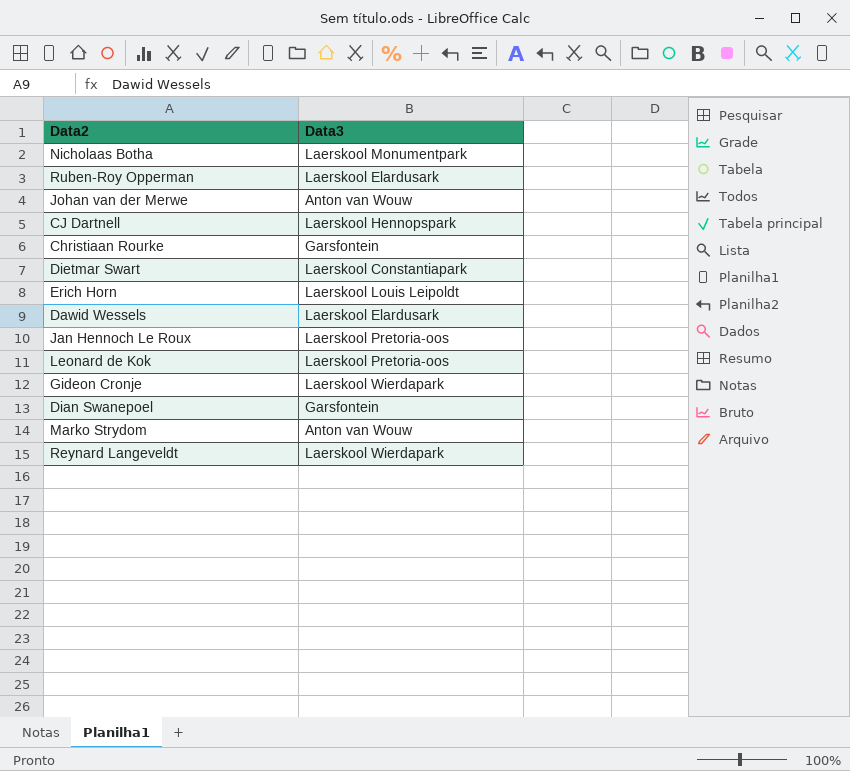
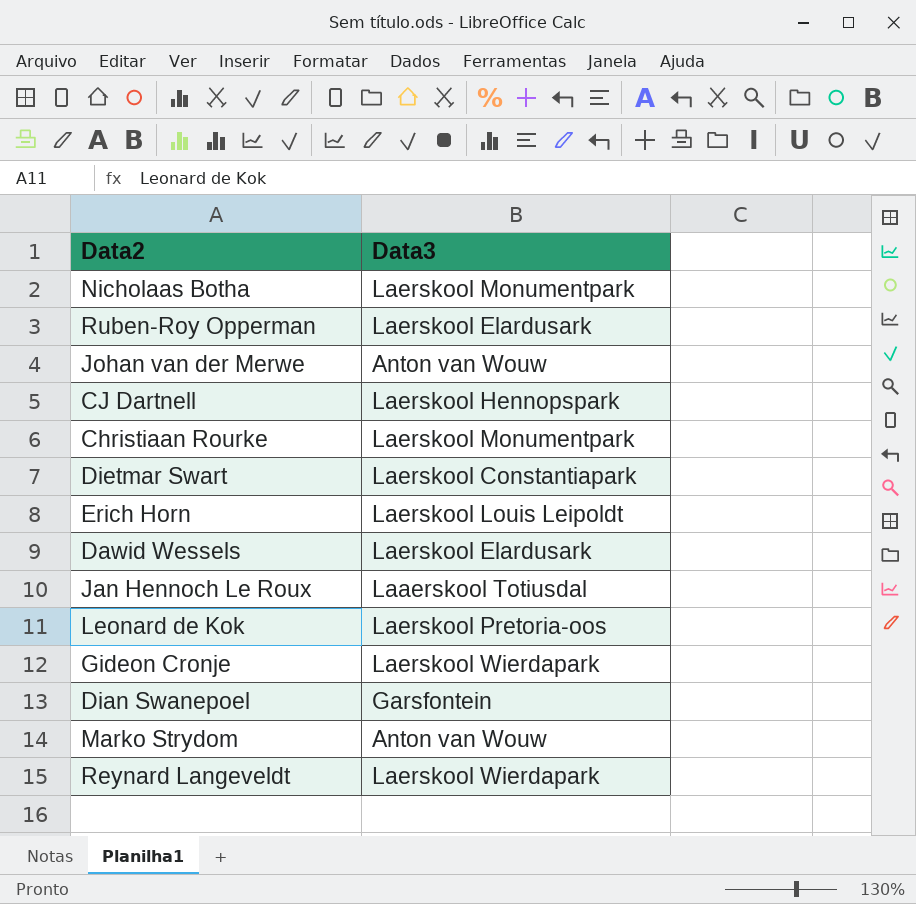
Christiaan Rourke | Data3: Garsfontein -> Laerskool Monumentpark
Jan Hennoch Le Roux | Data3: Laerskool Pretoria-oos -> Laaerskool Totiusdal

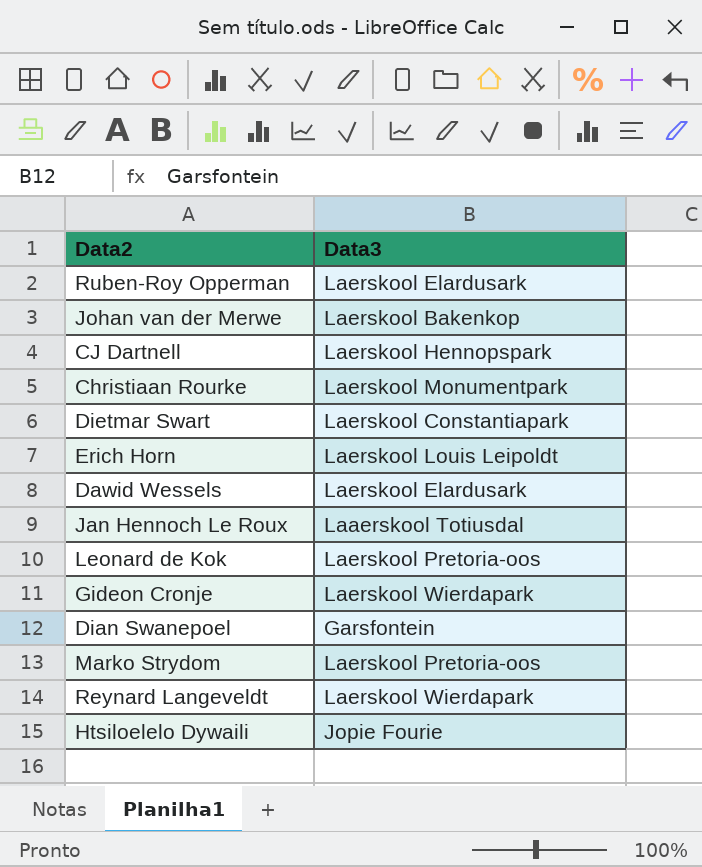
row Nicholaas Botha: Laerskool Monumentpark -> none
Johan van der Merwe | Data3: Anton van Wouw -> Laerskool Bakenkop
Marko Strydom | Data3: Anton van Wouw -> Laerskool Pretoria-oos
row Htsiloelelo Dywaili: none -> Jopie Fourie

